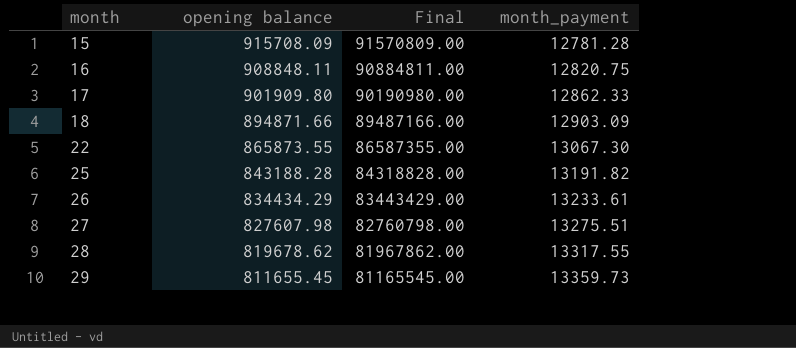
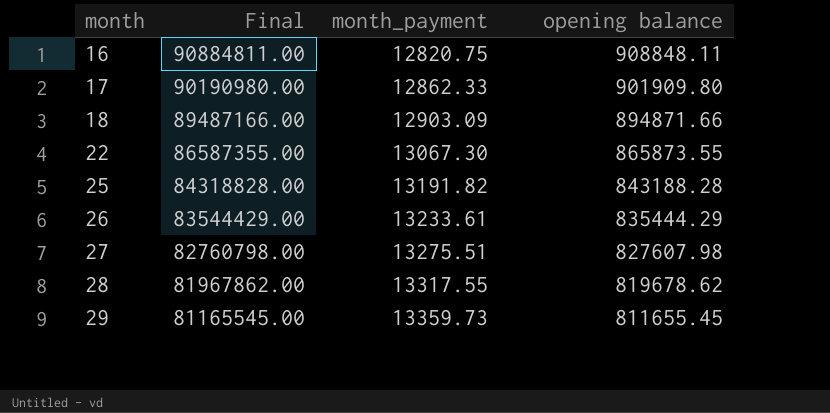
column opening balance | position: 2 -> 4
row 15: 915708.09 | 91570809.00 | 12781.28 -> none
26 | Final: 83443429.00 -> 83544429.00
26 | opening balance: 834434.29 -> 835444.29

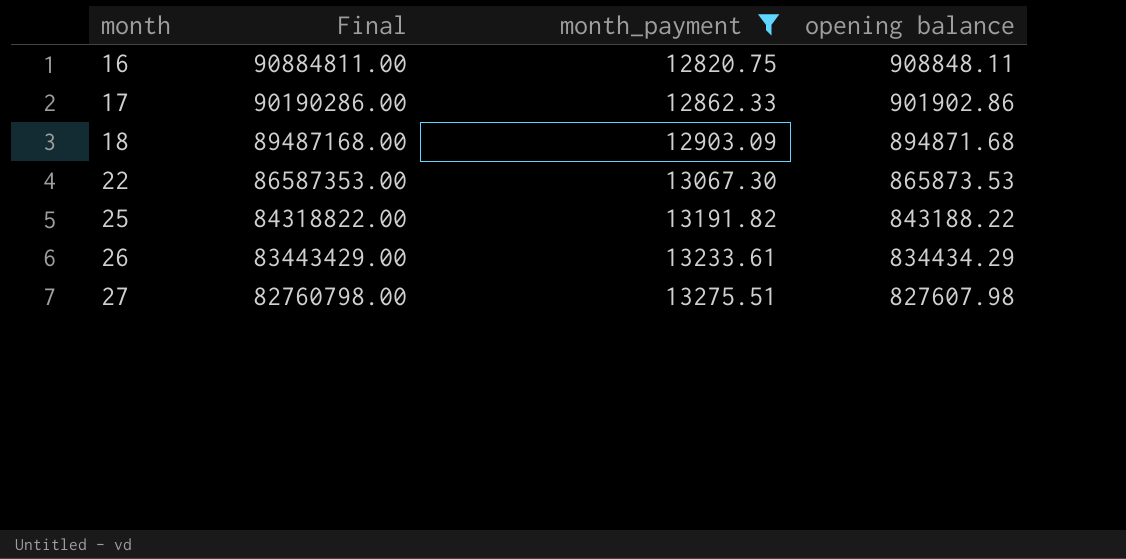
filter: none -> month_payment <= 13275.51
17 | Final: 90190980.00 -> 90190286.00
17 | opening balance: 901909.80 -> 901902.86
18 | Final: 89487166.00 -> 89487168.00
18 | opening balance: 894871.66 -> 894871.68
22 | Final: 86587355.00 -> 86587353.00
22 | opening balance: 865873.55 -> 865873.53
25 | Final: 84318828.00 -> 84318822.00
25 | opening balance: 843188.28 -> 843188.22
26 | Final: 83544429.00 -> 83443429.00
26 | opening balance: 835444.29 -> 834434.29

